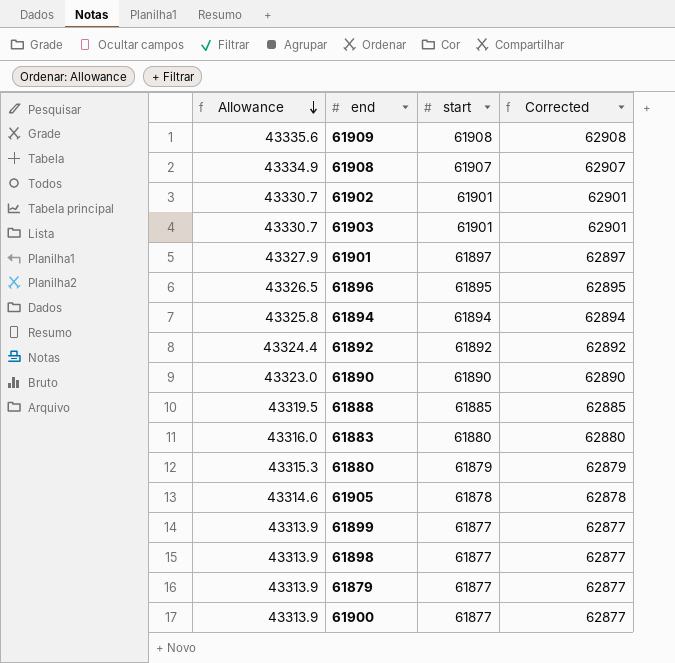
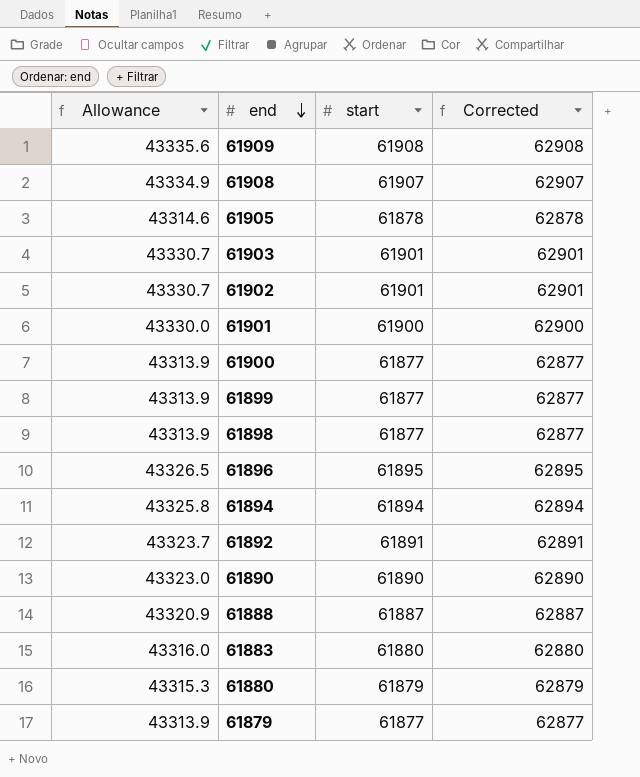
row order: Allowance descending -> end descending
61901 | Allowance: 43327.9 -> 43330.0
61901 | start: 61897 -> 61900
61901 | Corrected: 62897 -> 62900
61892 | Allowance: 43324.4 -> 43323.7
61892 | start: 61892 -> 61891
61892 | Corrected: 62892 -> 62891
61888 | Allowance: 43319.5 -> 43320.9
61888 | start: 61885 -> 61887
61888 | Corrected: 62885 -> 62887

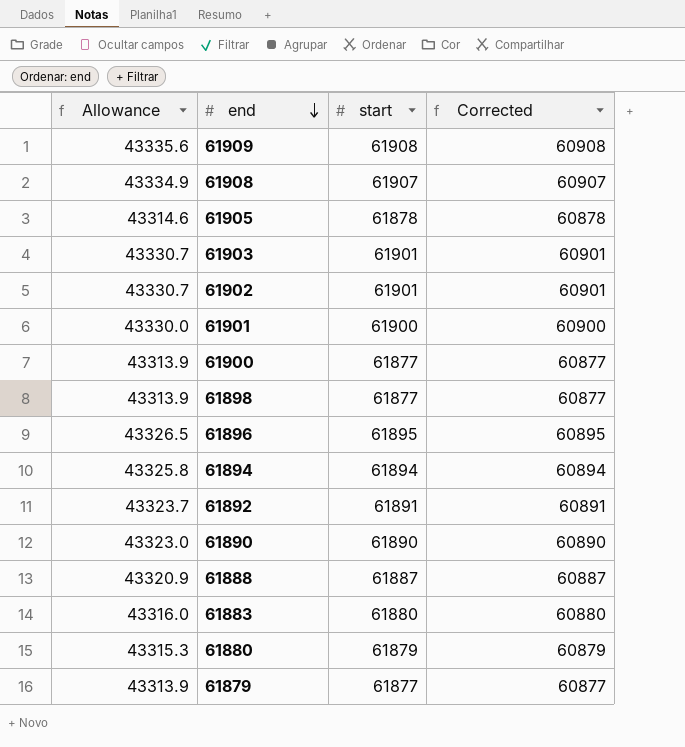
column Corrected | formula: [start] + 1000 -> [start] - 1000
row 61899: 43313.9 | 61877 | 62877 -> none

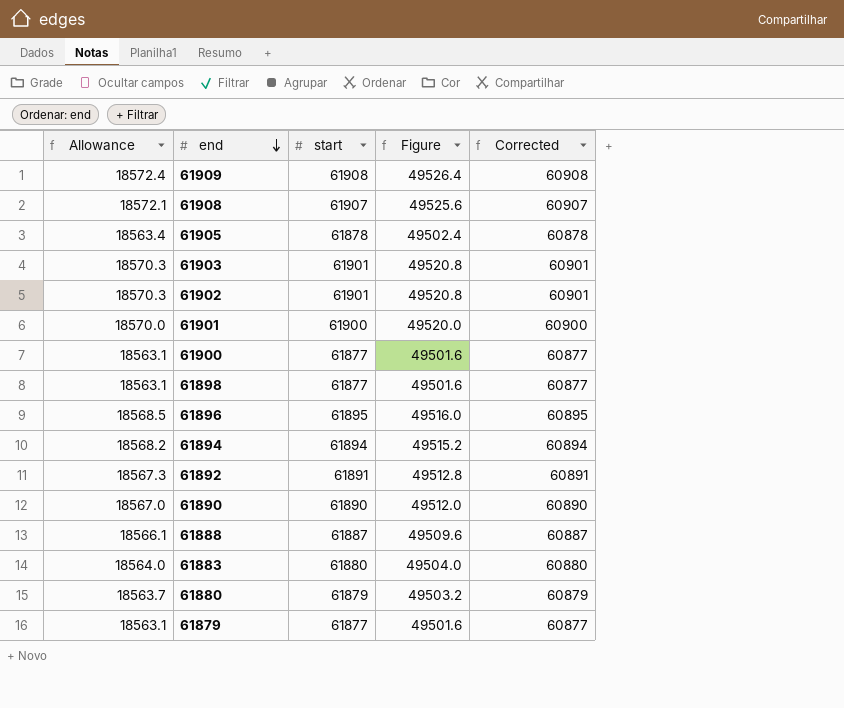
column Allowance | formula: [start] * 0.7 -> [start] * 0.3
column Figure | formula: none -> [start] * 0.8

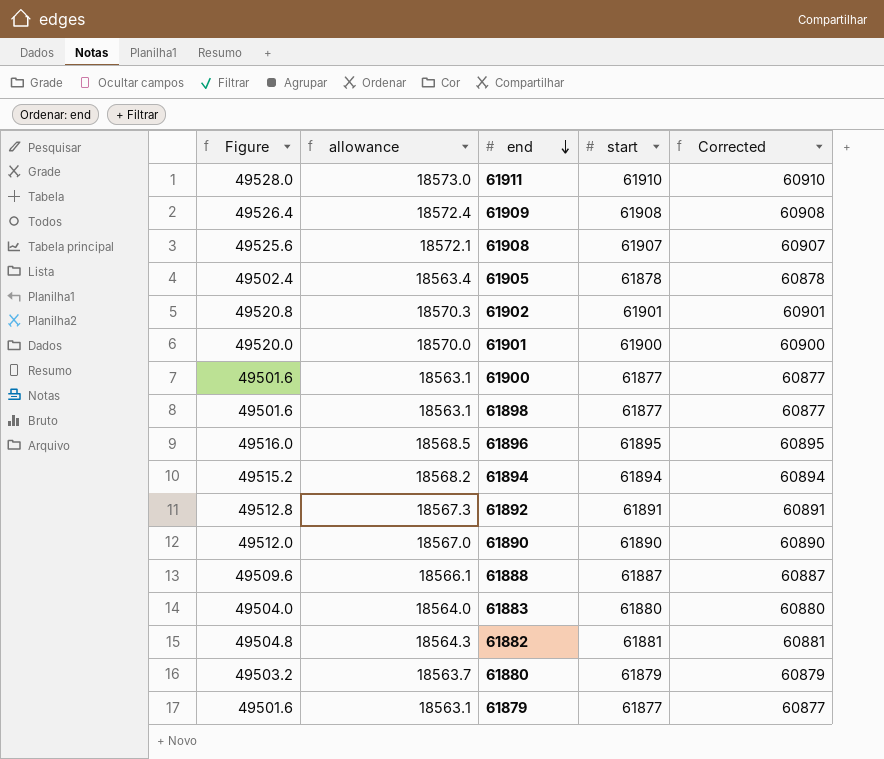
column Figure | position: 4 -> 1
column name: Allowance -> allowance
row 61903: 18570.3 | 61901 | 49520.8 | 60901 -> none
row 61911: none -> 49528.0 | 18573.0 | 61910 | 60910
row 61882: none -> 49504.8 | 18564.3 | 61881 | 60881

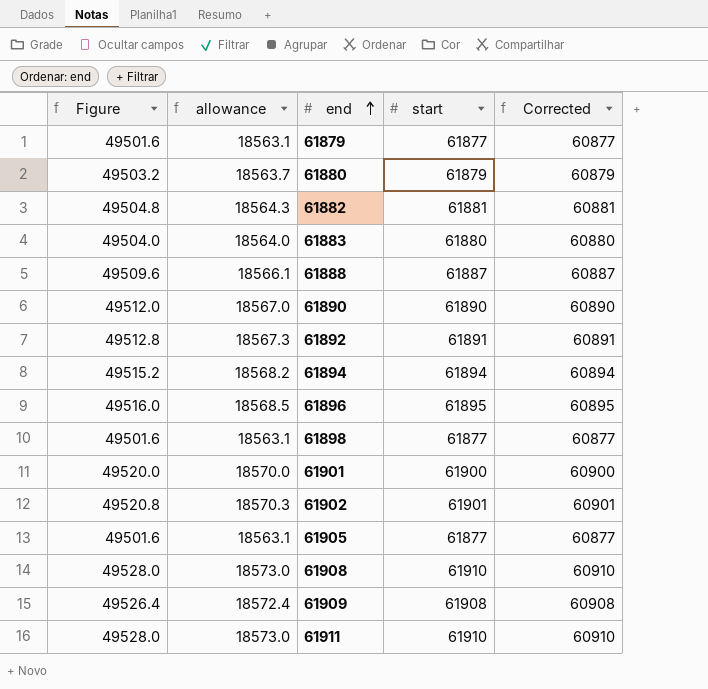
row order: end descending -> end ascending
row 61900: 49501.6 | 18563.1 | 61877 | 60877 -> none
61905 | Figure: 49502.4 -> 49501.6
61905 | allowance: 18563.4 -> 18563.1
61905 | start: 61878 -> 61877
61905 | Corrected: 60878 -> 60877
61908 | Figure: 49525.6 -> 49528.0
61908 | allowance: 18572.1 -> 18573.0
61908 | start: 61907 -> 61910
61908 | Corrected: 60907 -> 60910

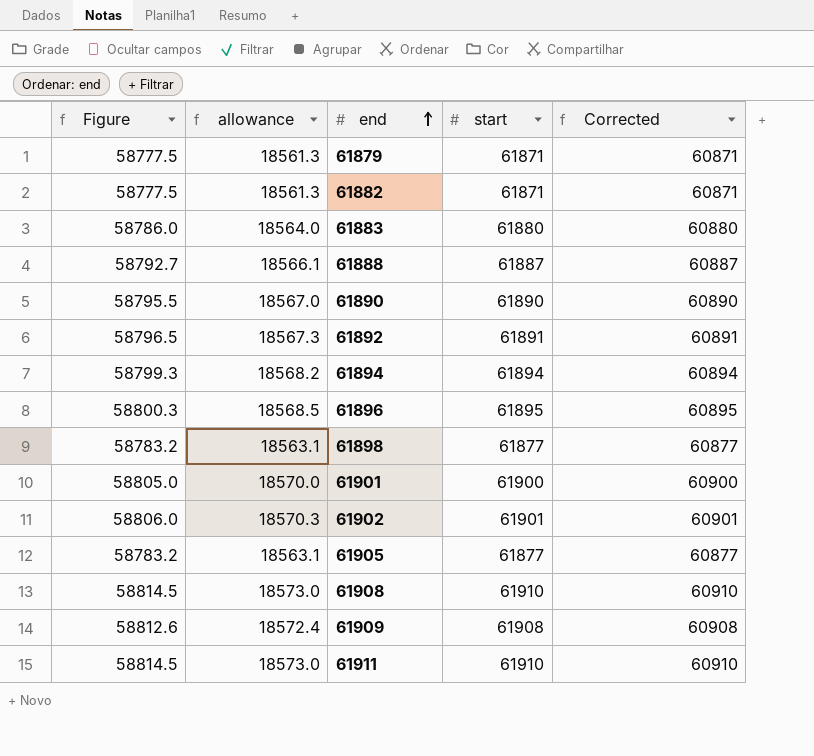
column Figure | formula: [start] * 0.8 -> [start] * 0.95
row 61880: 49503.2 | 18563.7 | 61879 | 60879 -> none
61879 | allowance: 18563.1 -> 18561.3
61879 | start: 61877 -> 61871
61879 | Corrected: 60877 -> 60871
61882 | allowance: 18564.3 -> 18561.3
61882 | start: 61881 -> 61871
61882 | Corrected: 60881 -> 60871

